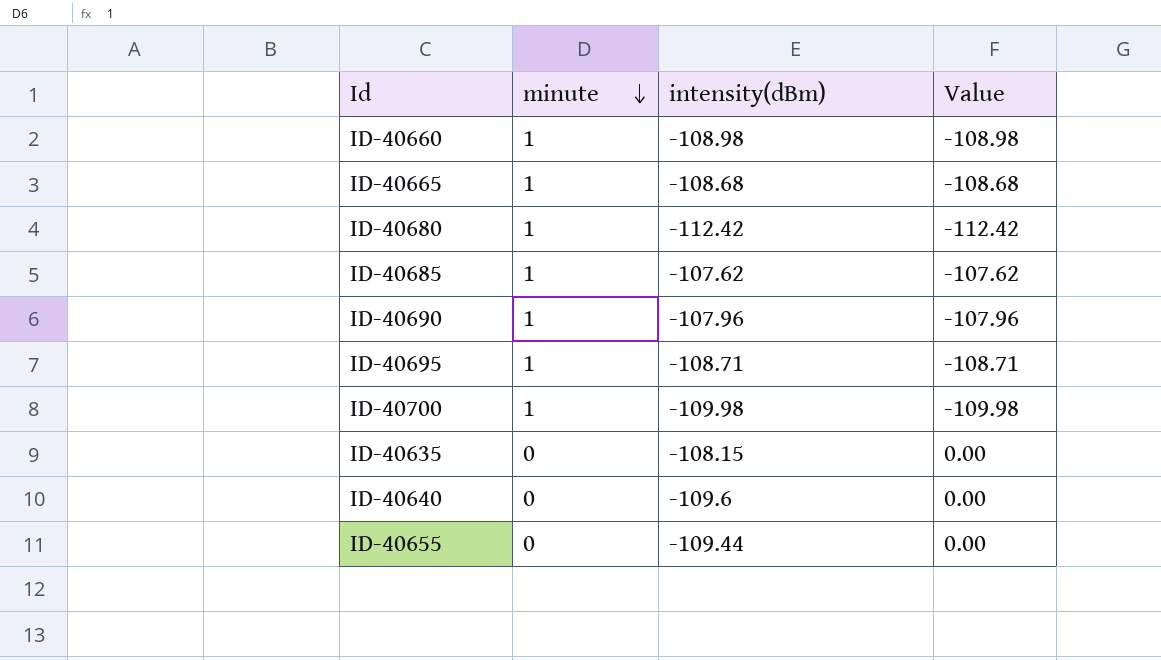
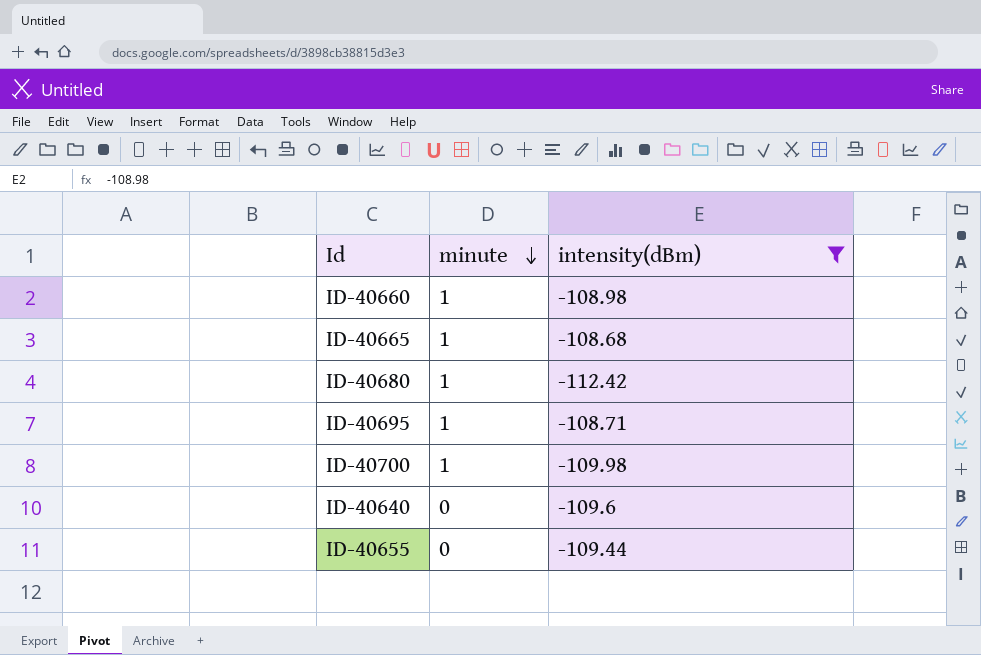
filter: none -> intensity(dBm) <= -108.68
column Value | formula: [minute] * [intensity(dBm)] -> none

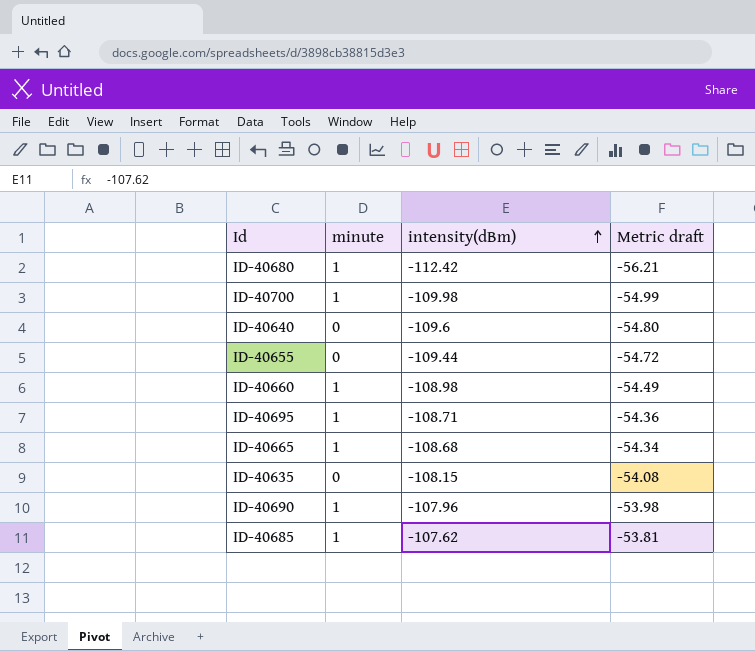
filter: intensity(dBm) <= -108.68 -> none
row order: minute descending -> intensity(dBm) ascending
column Metric draft | formula: none -> [intensity(dBm)] * 0.5

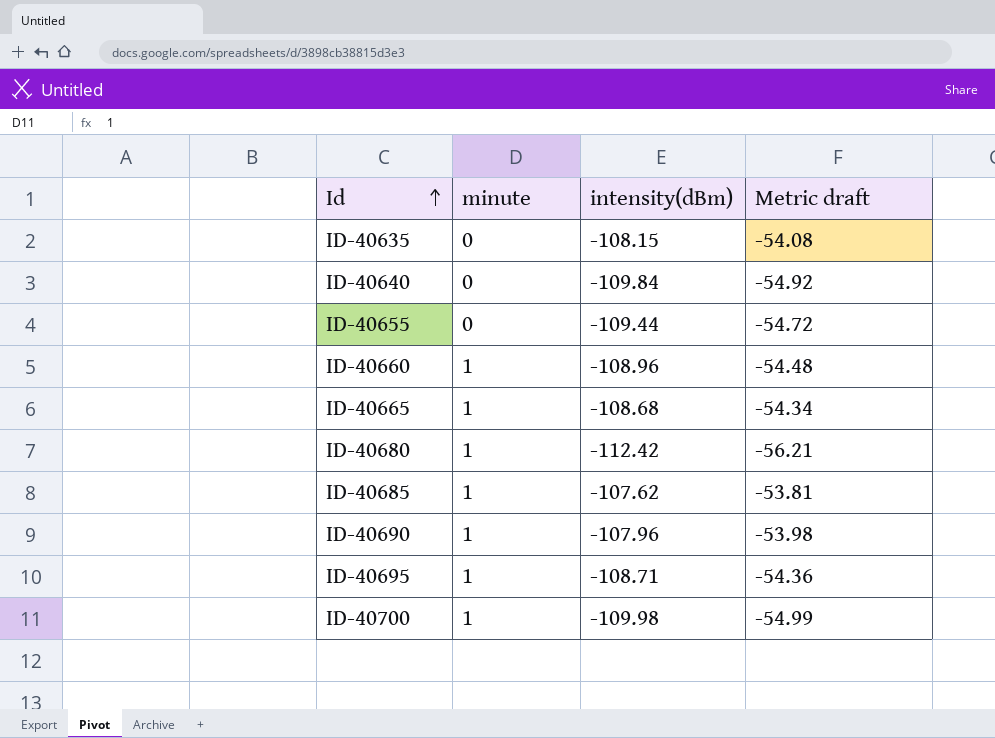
row order: intensity(dBm) ascending -> Id ascending
ID-40640 | intensity(dBm): -109.6 -> -109.84
ID-40640 | Metric draft: -54.80 -> -54.92
ID-40660 | intensity(dBm): -108.98 -> -108.96
ID-40660 | Metric draft: -54.49 -> -54.48

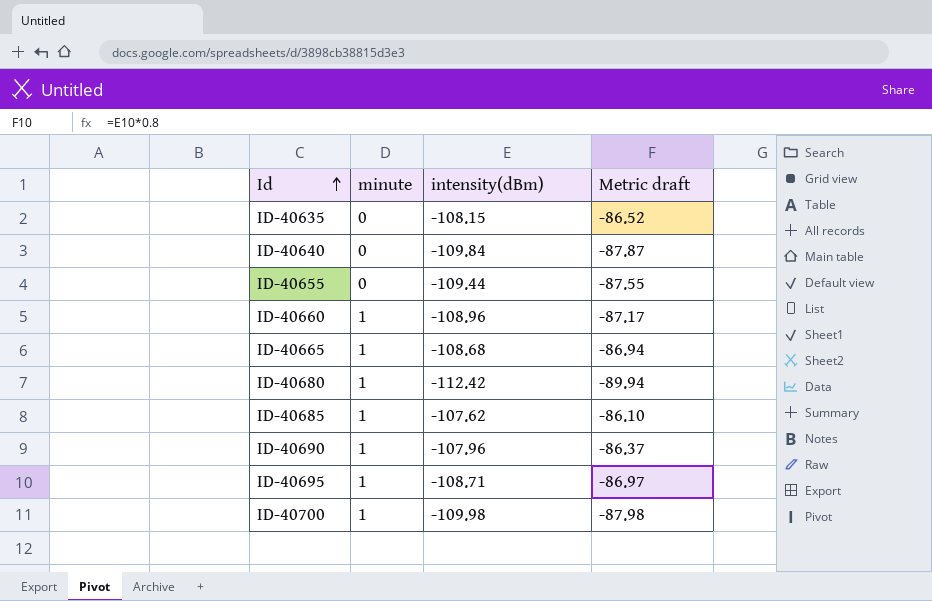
column Metric draft | formula: [intensity(dBm)] * 0.5 -> [intensity(dBm)] * 0.8

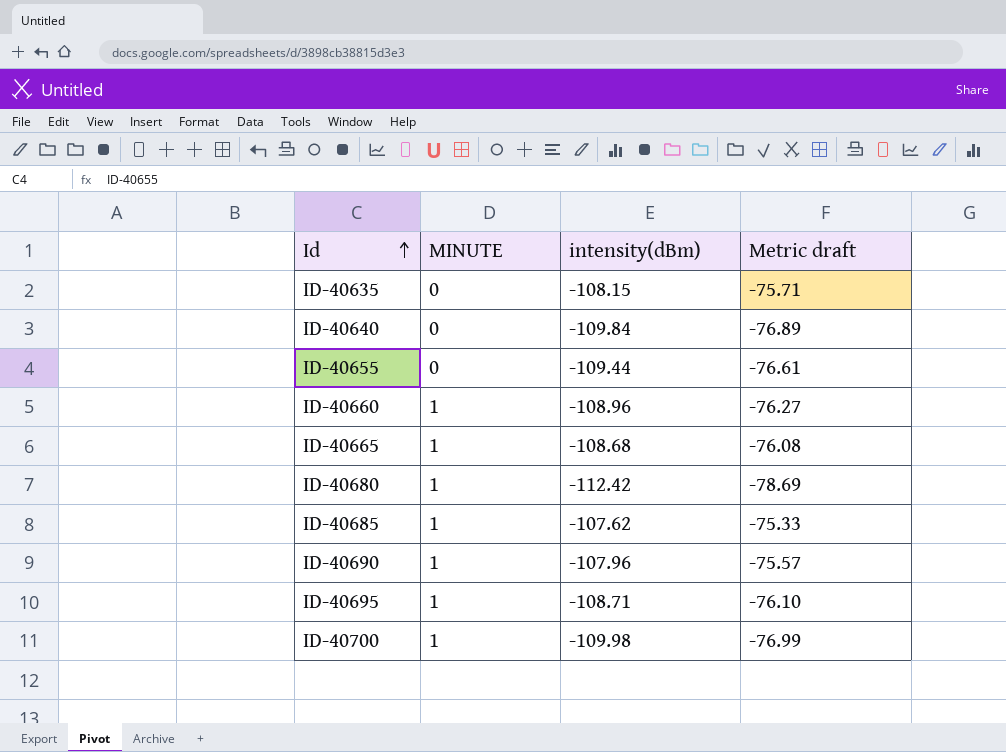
column name: minute -> MINUTE
column Metric draft | formula: [intensity(dBm)] * 0.8 -> [intensity(dBm)] * 0.7

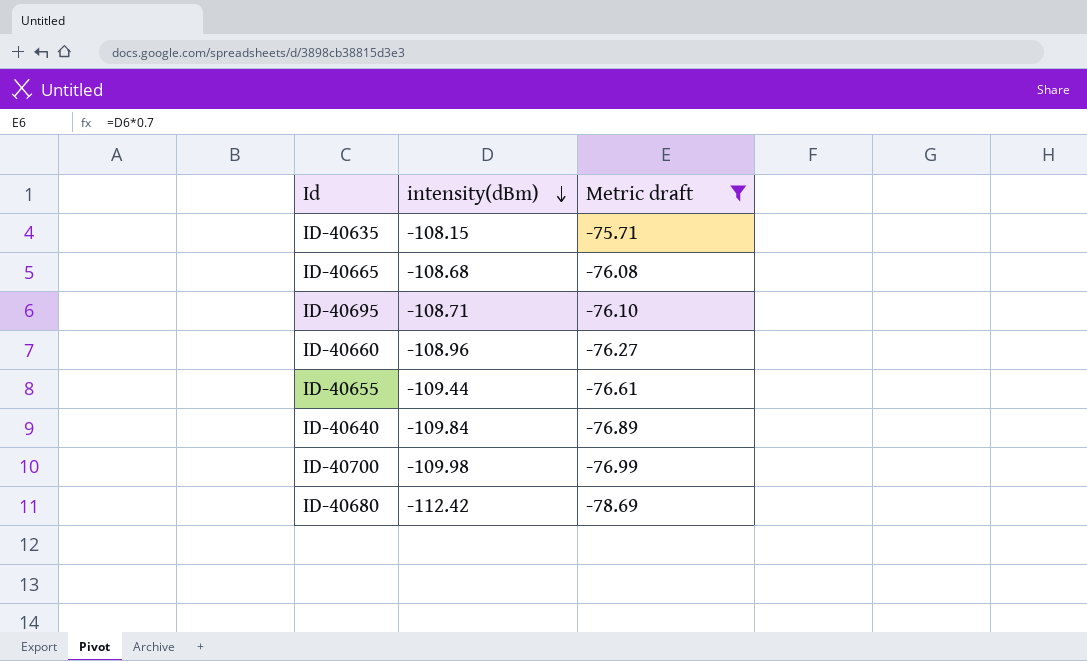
filter: none -> Metric draft <= -75.71
row order: Id ascending -> intensity(dBm) descending
column MINUTE | position: 2 -> none

